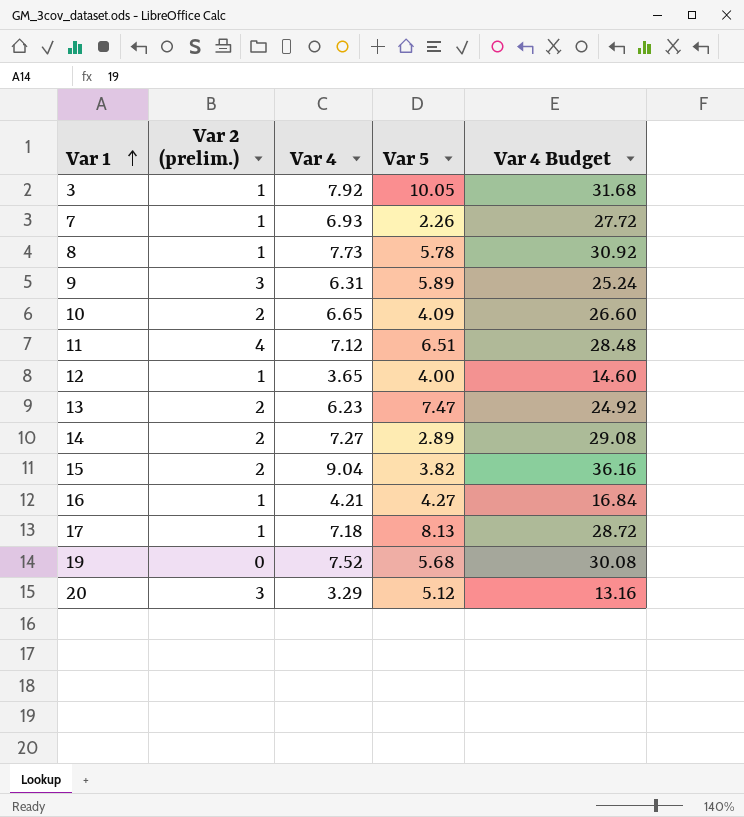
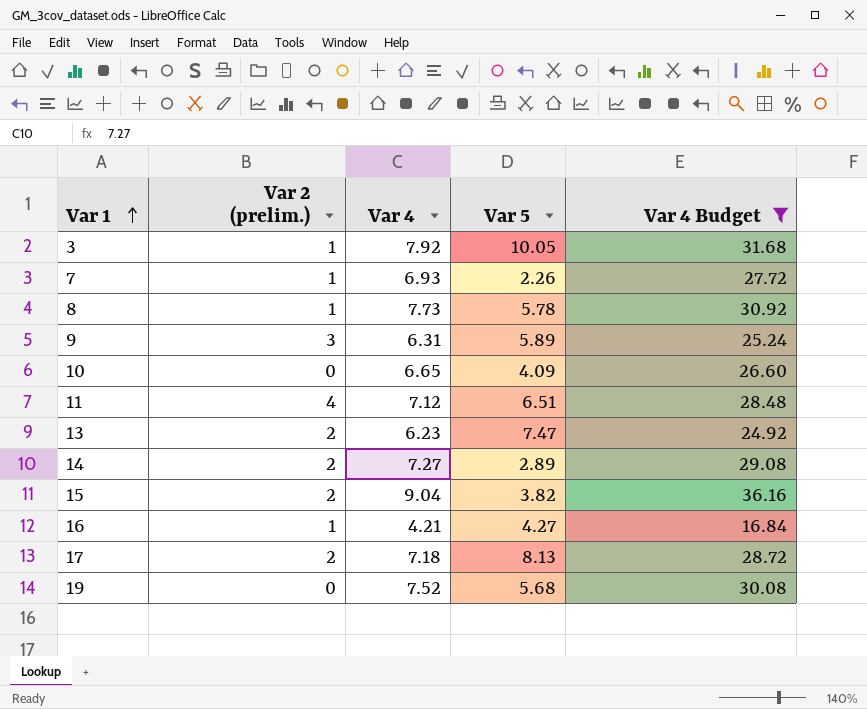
filter: none -> Var 4 Budget >= 16.84
10 | Var 2 (prelim.): 2 -> 0
17 | Var 2 (prelim.): 1 -> 2

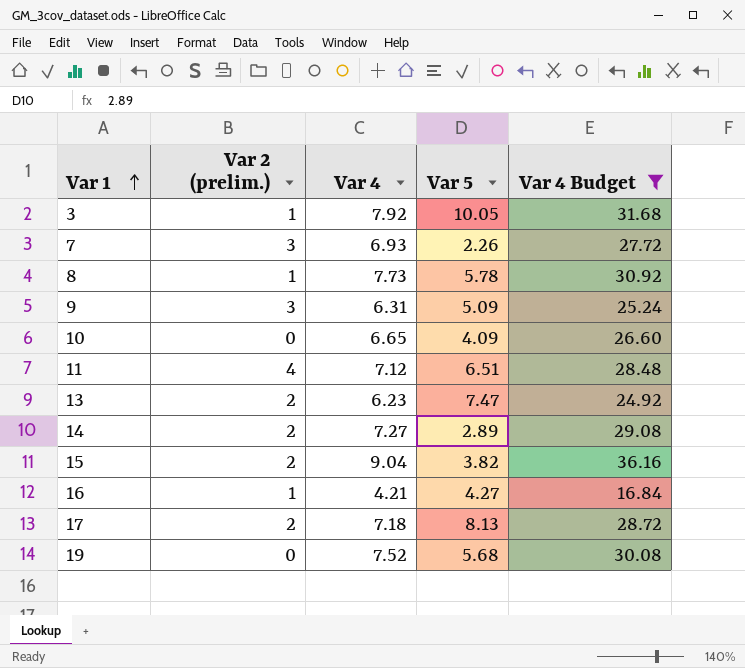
7 | Var 2 (prelim.): 1 -> 3
9 | Var 5: 5.89 -> 5.09

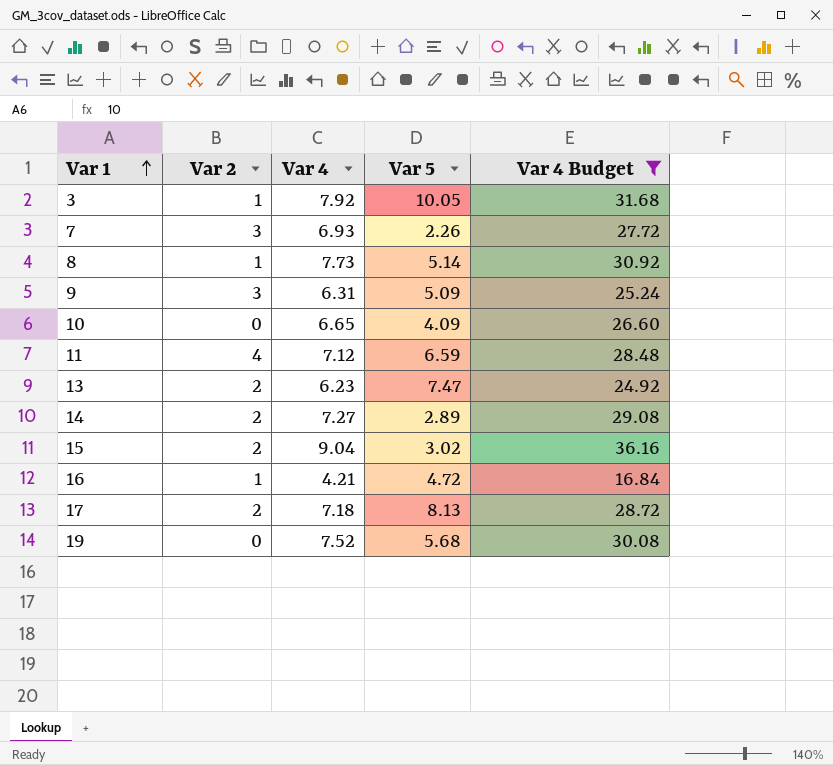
column name: Var 2 (prelim.) -> Var 2
8 | Var 5: 5.78 -> 5.14
11 | Var 5: 6.51 -> 6.59
15 | Var 5: 3.82 -> 3.02
16 | Var 5: 4.27 -> 4.72

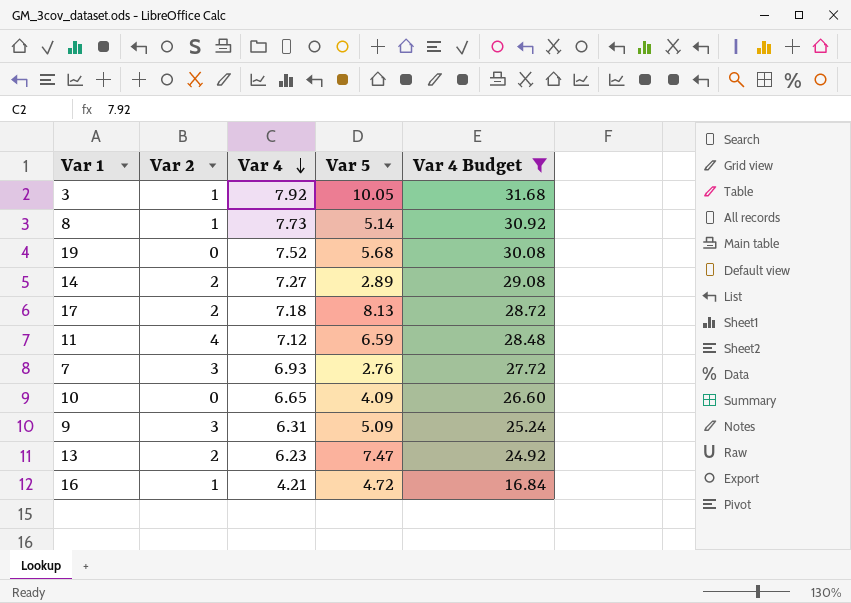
row order: Var 1 ascending -> Var 4 descending
row 15: 2 | 9.04 | 3.02 | 36.16 -> none
7 | Var 5: 2.26 -> 2.76

